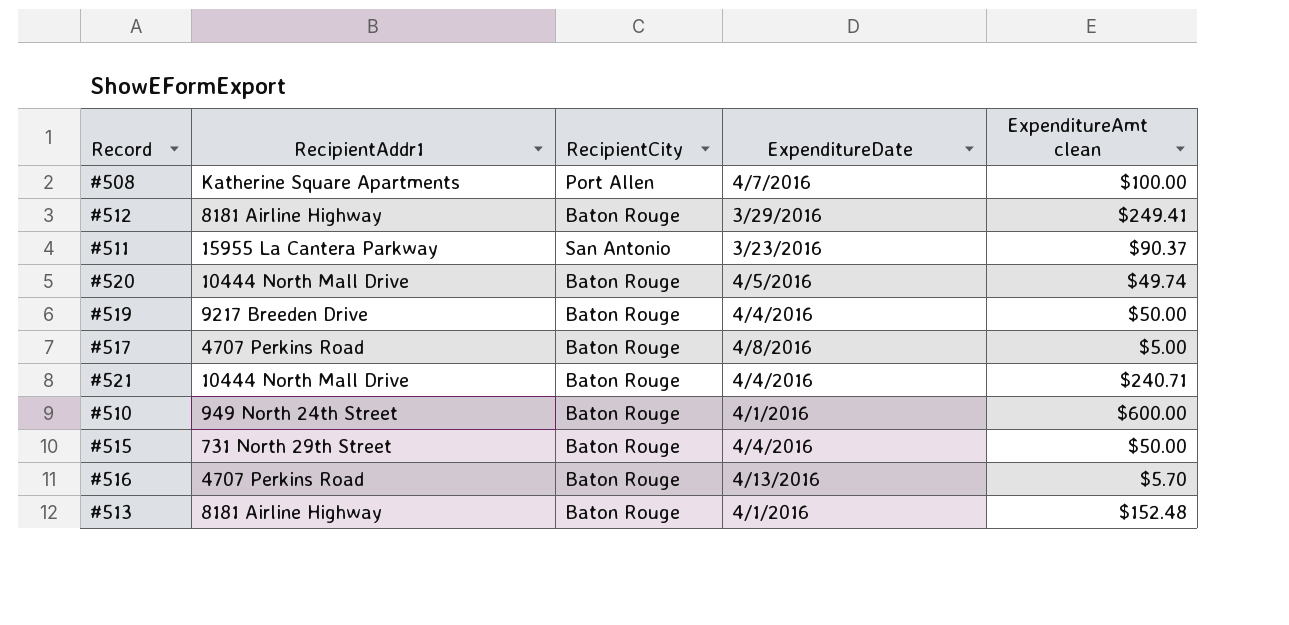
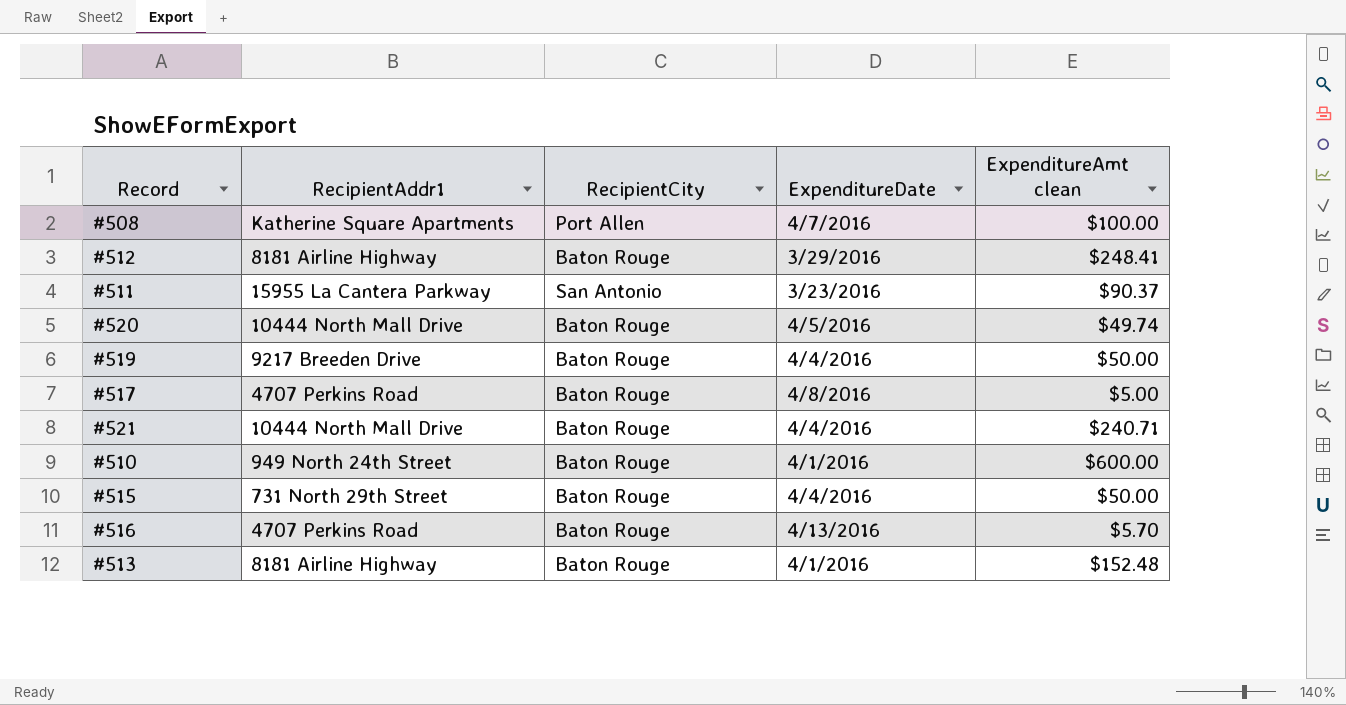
#512 | ExpenditureAmt clean: $249.41 -> $248.41

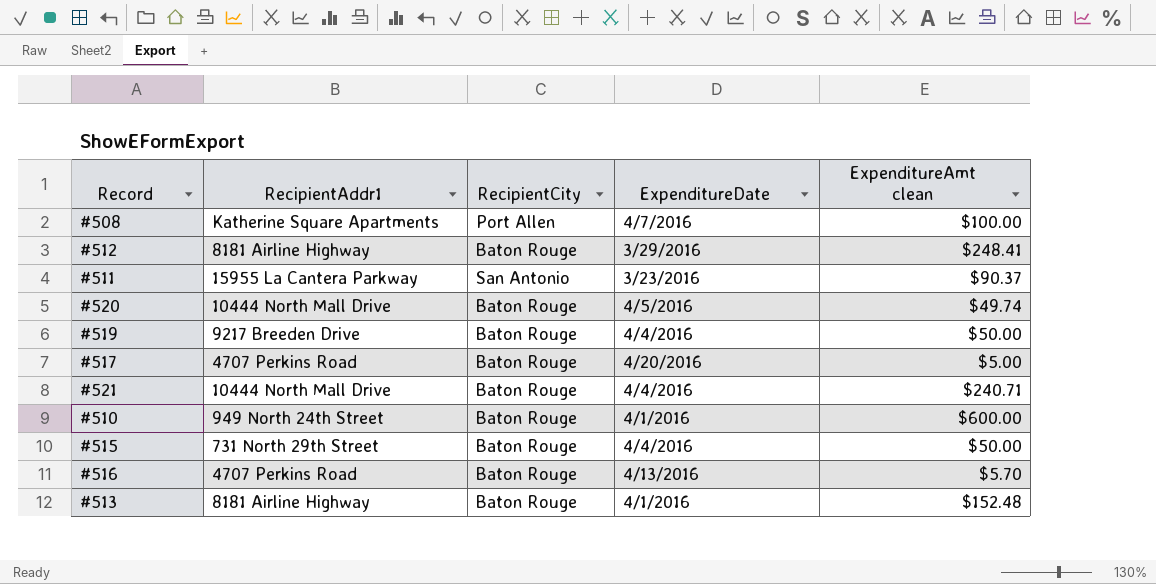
#517 | ExpenditureDate: 4/8/2016 -> 4/20/2016

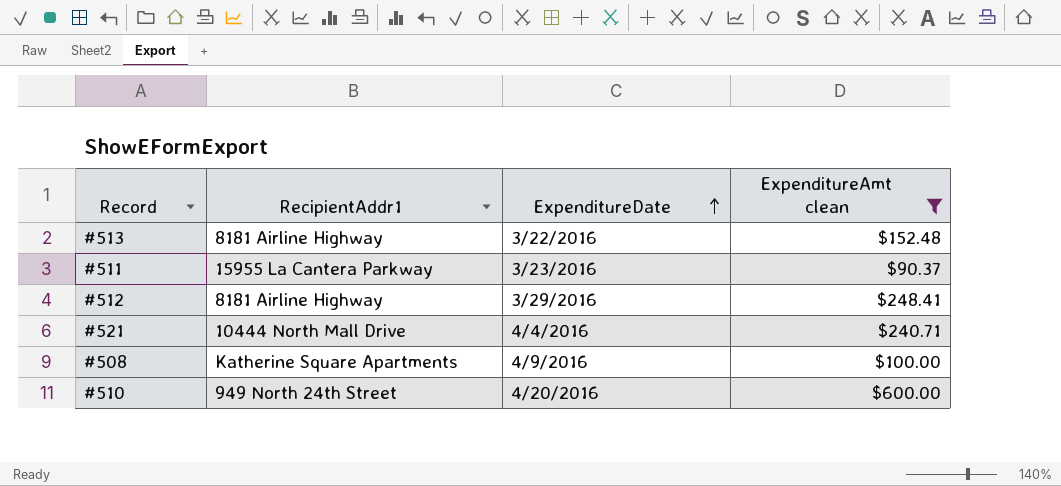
filter: none -> ExpenditureAmt clean >= $90.37
row order: none -> ExpenditureDate ascending
column RecipientCity | position: 3 -> none
#513 | ExpenditureDate: 4/1/2016 -> 3/22/2016
#508 | ExpenditureDate: 4/7/2016 -> 4/9/2016
#510 | ExpenditureDate: 4/1/2016 -> 4/20/2016

